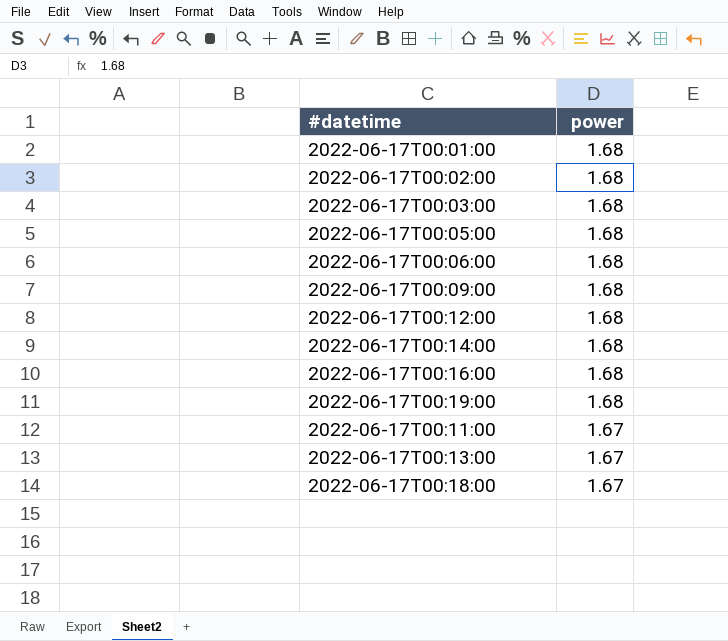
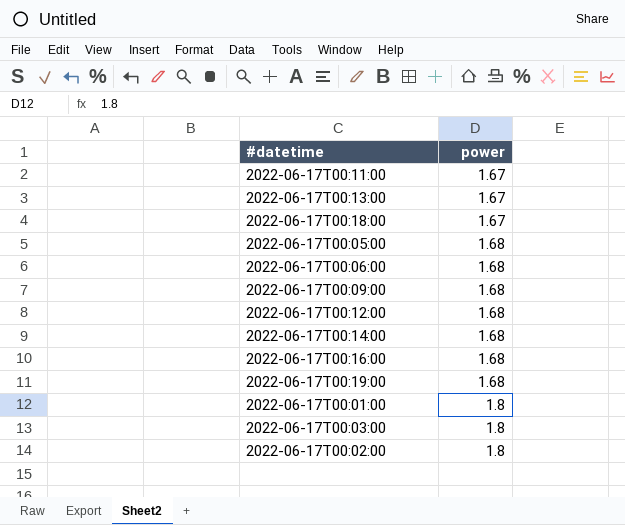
row order: power descending -> power ascending
2022-06-17T00:01:00 | power: 1.68 -> 1.8
2022-06-17T00:03:00 | power: 1.68 -> 1.8
2022-06-17T00:02:00 | power: 1.68 -> 1.8

